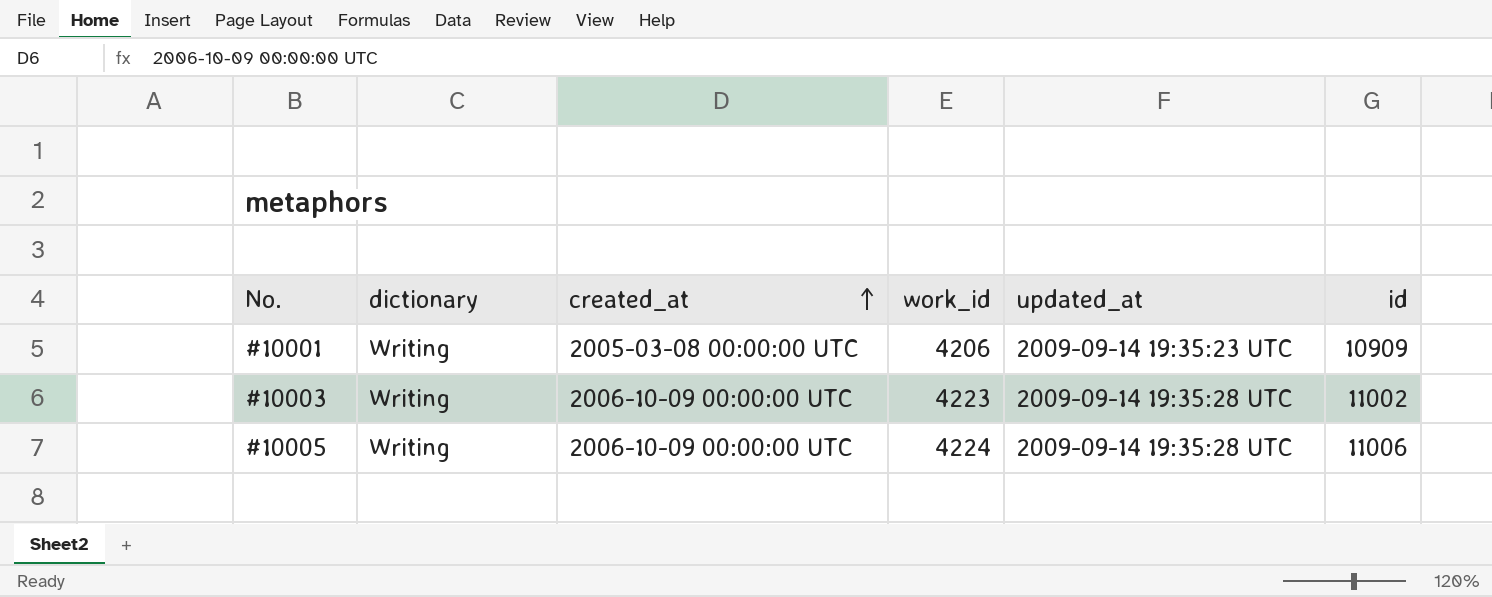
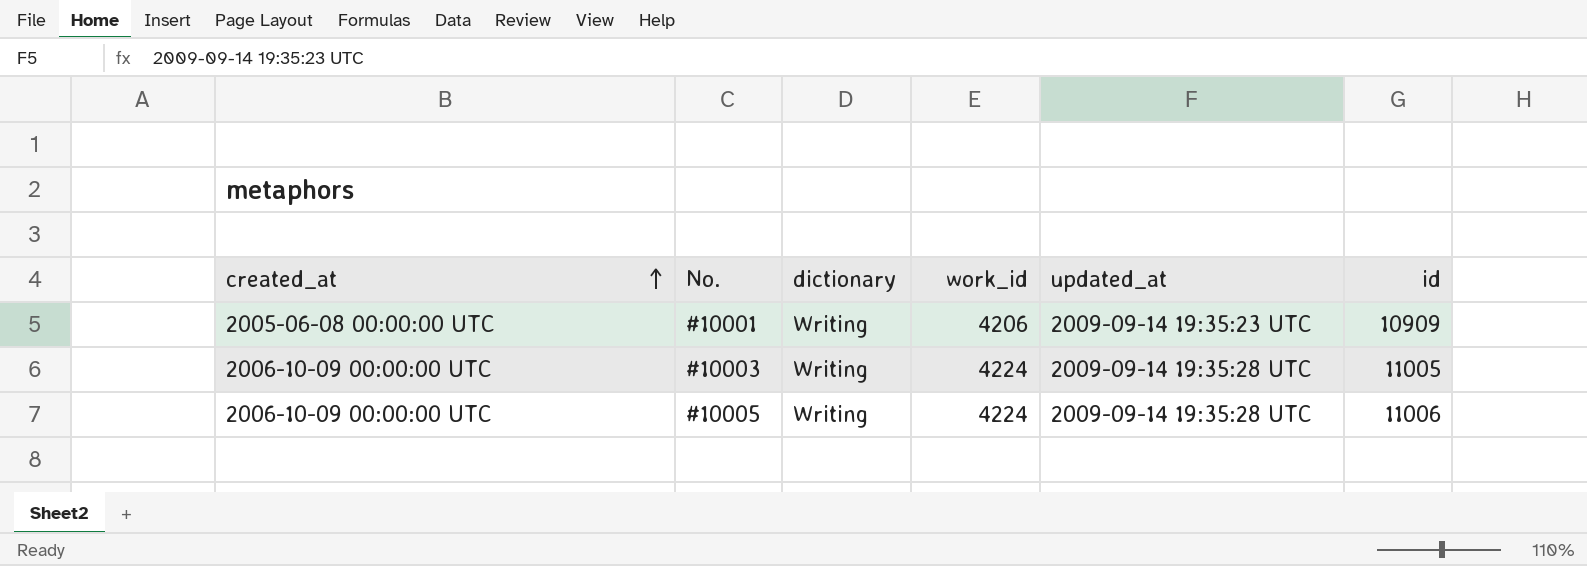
column created_at | position: 3 -> 1
#10001 | created_at: 2005-03-08 00:00:00 UTC -> 2005-06-08 00:00:00 UTC
#10003 | work_id: 4223 -> 4224
#10003 | id: 11002 -> 11005

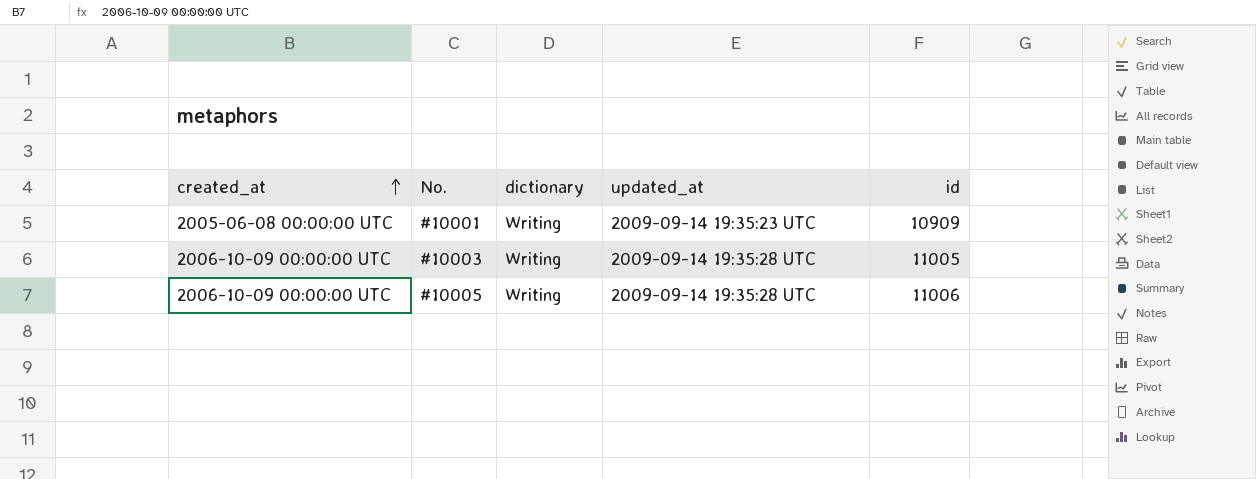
column work_id | position: 4 -> none

